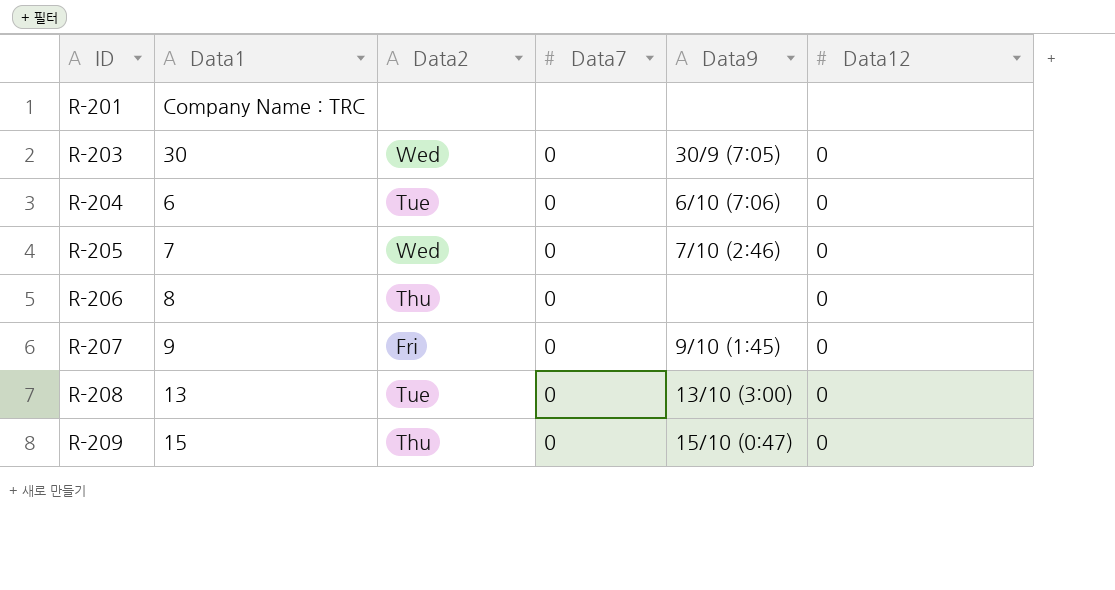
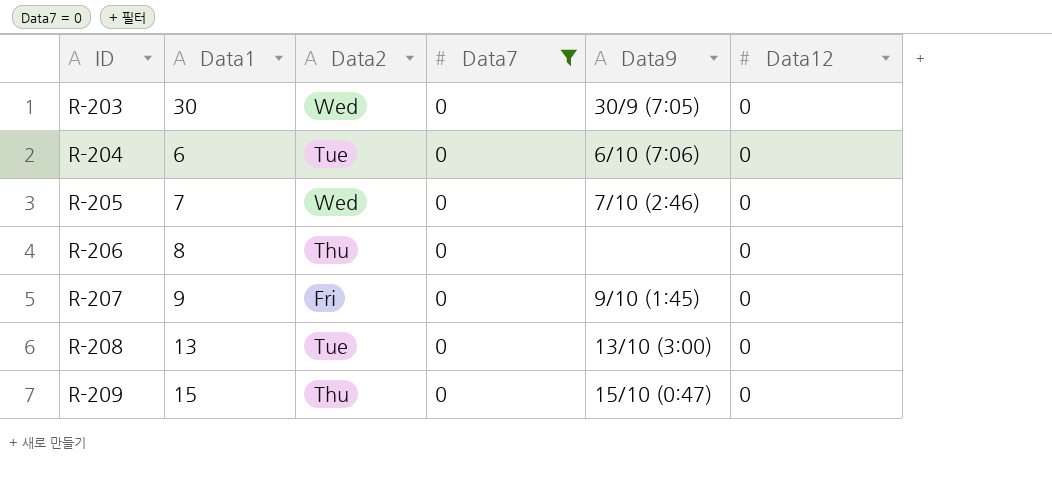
filter: none -> Data7 = 0

